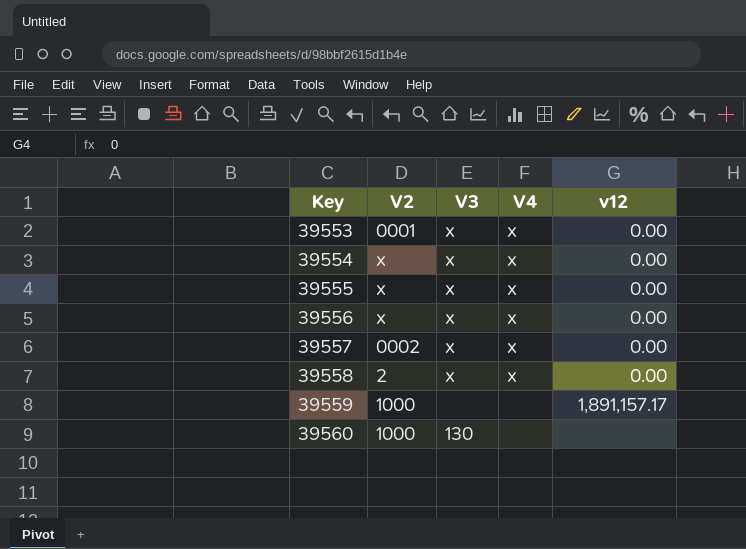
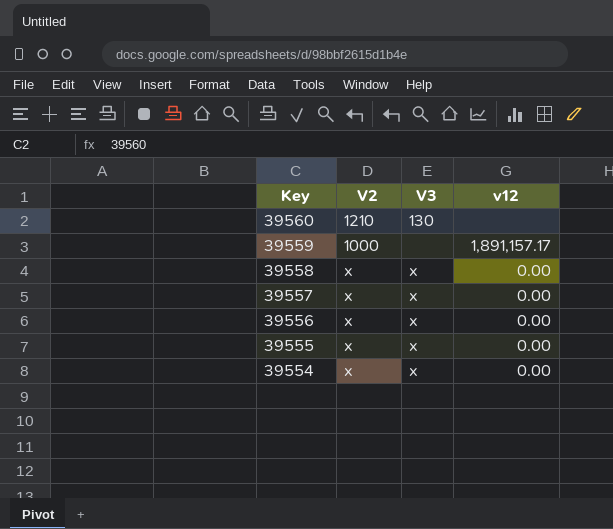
row order: Key ascending -> Key descending
column V4 | position: 4 -> none
row 39553: 0001 | x | x | 0.00 -> none
39560 | V2: 1000 -> 1210
39558 | V2: 2 -> x
39557 | V2: 0002 -> x

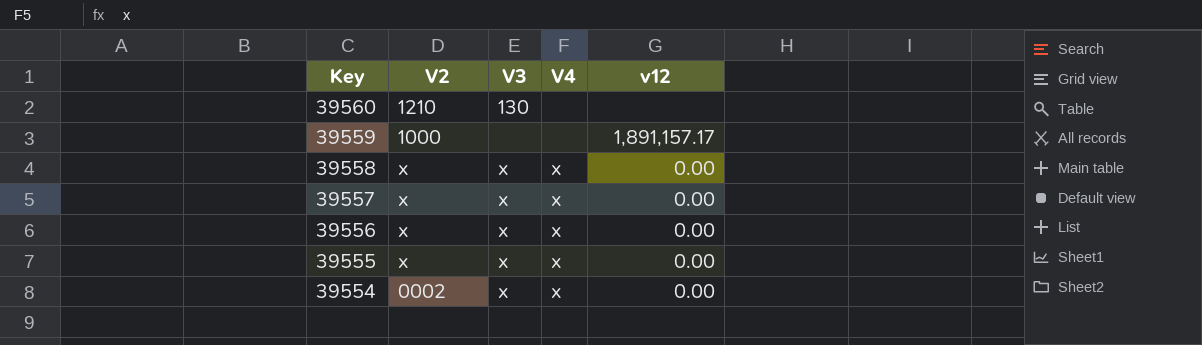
column V4 | position: none -> 4
39554 | V2: x -> 0002

